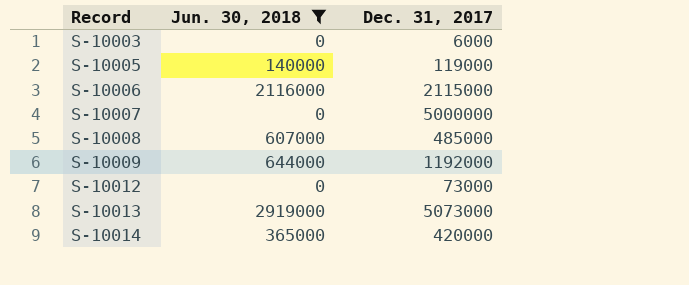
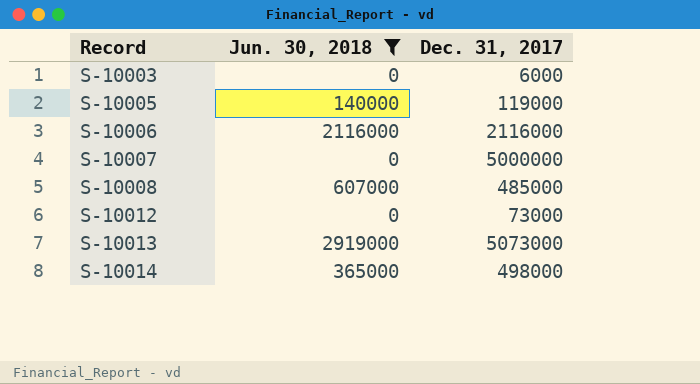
row S-10009: 644000 | 1192000 -> none
S-10006 | Dec. 31, 2017: 2115000 -> 2116000
S-10014 | Dec. 31, 2017: 420000 -> 498000

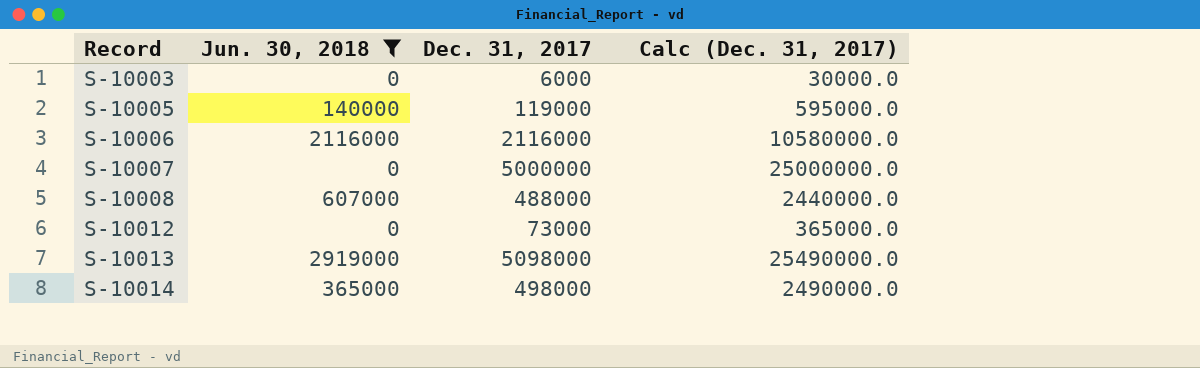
column Calc (Dec. 31, 2017) | formula: none -> [Dec. 31, 2017] * 5
S-10008 | Dec. 31, 2017: 485000 -> 488000
S-10013 | Dec. 31, 2017: 5073000 -> 5098000

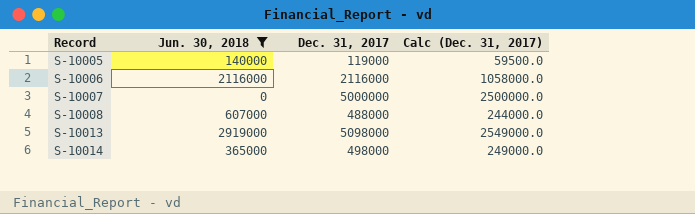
column Calc (Dec. 31, 2017) | formula: [Dec. 31, 2017] * 5 -> [Dec. 31, 2017] * 0.5
row S-10003: 0 | 6000 | 30000.0 -> none
row S-10012: 0 | 73000 | 365000.0 -> none

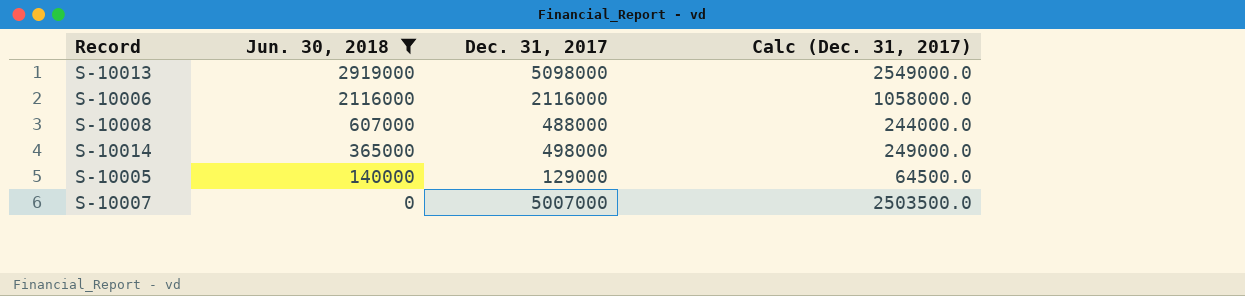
row order: Record ascending -> Jun. 30, 2018 descending
S-10005 | Dec. 31, 2017: 119000 -> 129000
S-10005 | Calc (Dec. 31, 2017): 59500.0 -> 64500.0
S-10007 | Dec. 31, 2017: 5000000 -> 5007000
S-10007 | Calc (Dec. 31, 2017): 2500000.0 -> 2503500.0

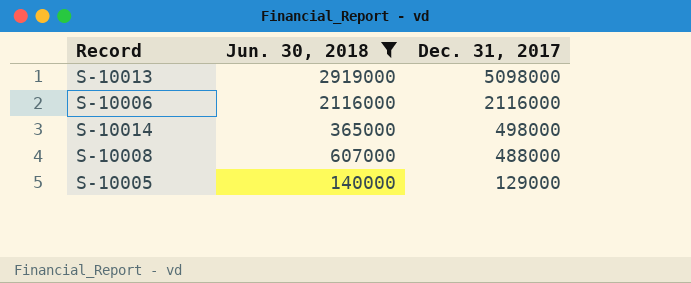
row order: Jun. 30, 2018 descending -> Dec. 31, 2017 descending
column Calc (Dec. 31, 2017) | formula: [Dec. 31, 2017] * 0.5 -> none
row S-10007: 0 | 5007000 | 2503500.0 -> none

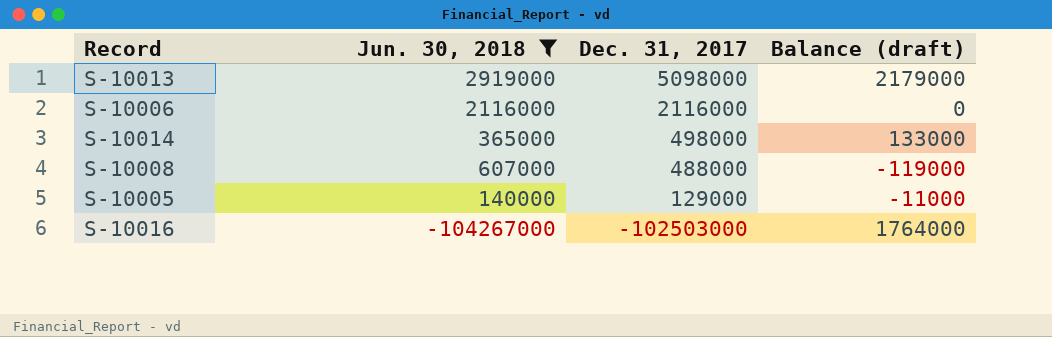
column Balance (draft) | formula: none -> [Dec. 31, 2017] - [Jun. 30, 2018]
row S-10016: none -> -104267000 | -102503000 | 1764000

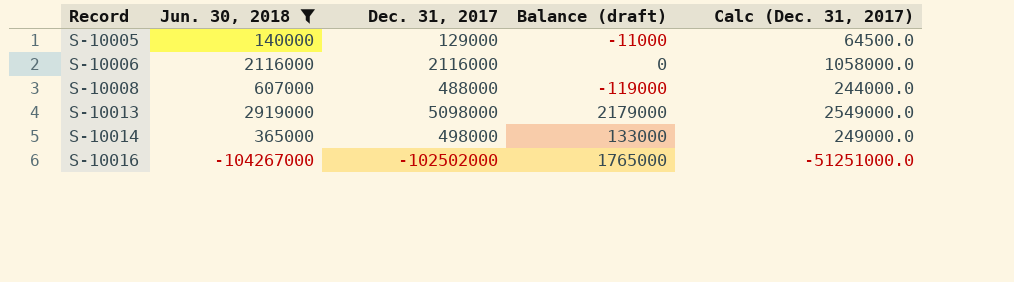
row order: Dec. 31, 2017 descending -> Record ascending
column Calc (Dec. 31, 2017) | formula: none -> [Dec. 31, 2017] * 0.5
S-10016 | Dec. 31, 2017: -102503000 -> -102502000
S-10016 | Balance (draft): 1764000 -> 1765000

